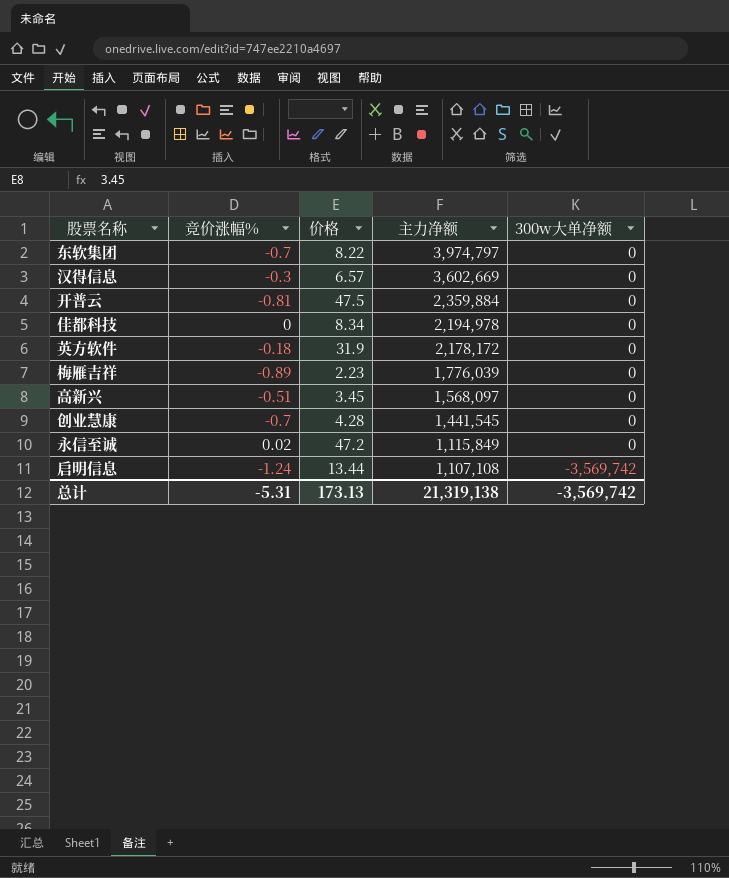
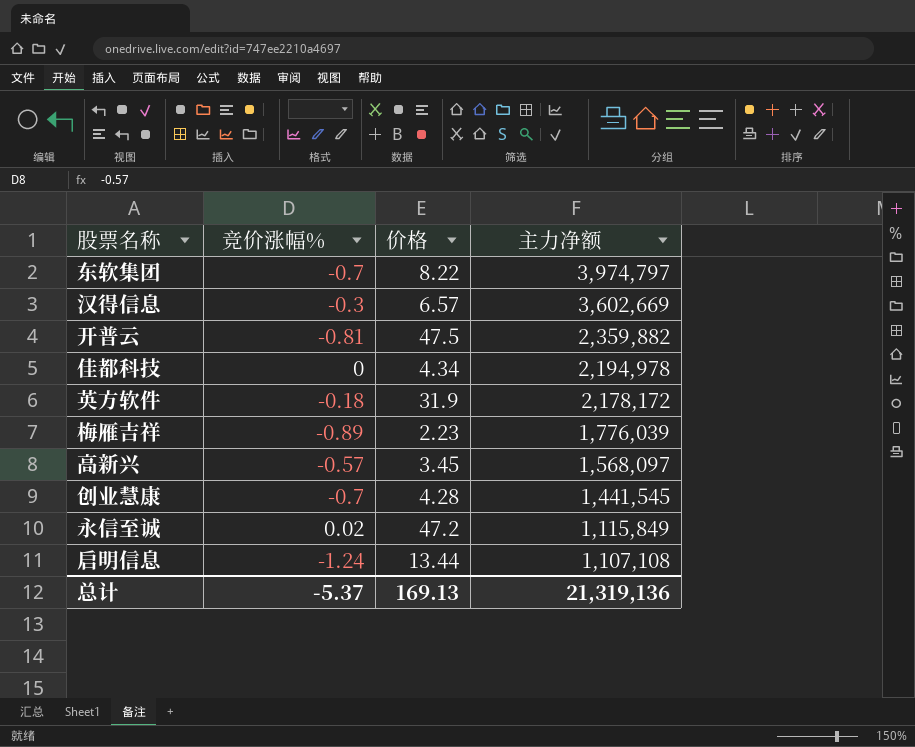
column 300w大单净额 | position: 5 -> none
开普云 | 主力净额: 2,359,884 -> 2,359,882
佳都科技 | 价格: 8.34 -> 4.34
高新兴 | 竞价涨幅%: -0.51 -> -0.57
总计 | 竞价涨幅%: -5.31 -> -5.37
总计 | 价格: 173.13 -> 169.13
总计 | 主力净额: 21,319,138 -> 21,319,136

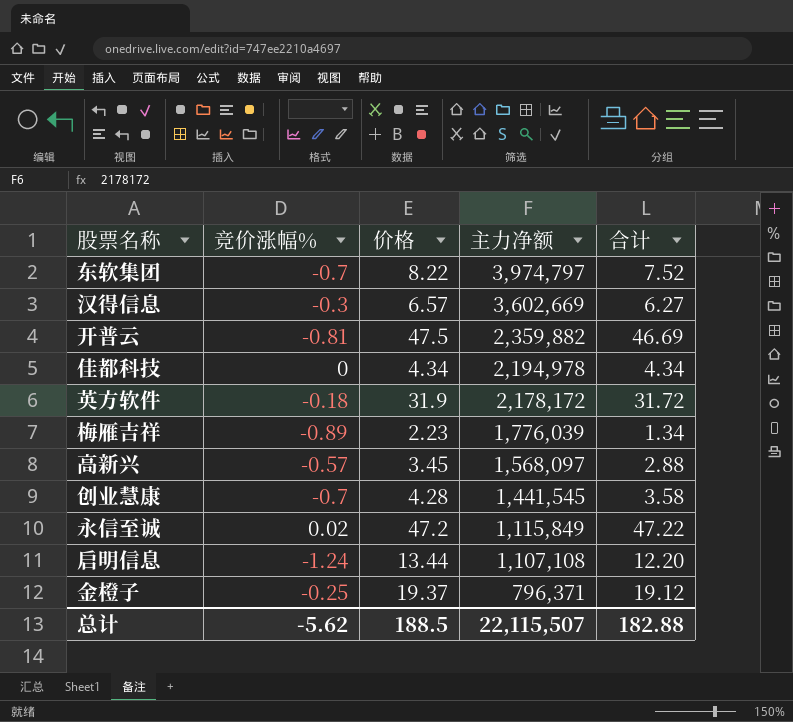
column 合计 | formula: none -> [竞价涨幅%] + [价格]
row 金橙子: none -> -0.25 | 19.37 | 796,371 | 19.12
总计 | 竞价涨幅%: -5.37 -> -5.62
总计 | 价格: 169.13 -> 188.5
总计 | 主力净额: 21,319,136 -> 22,115,507

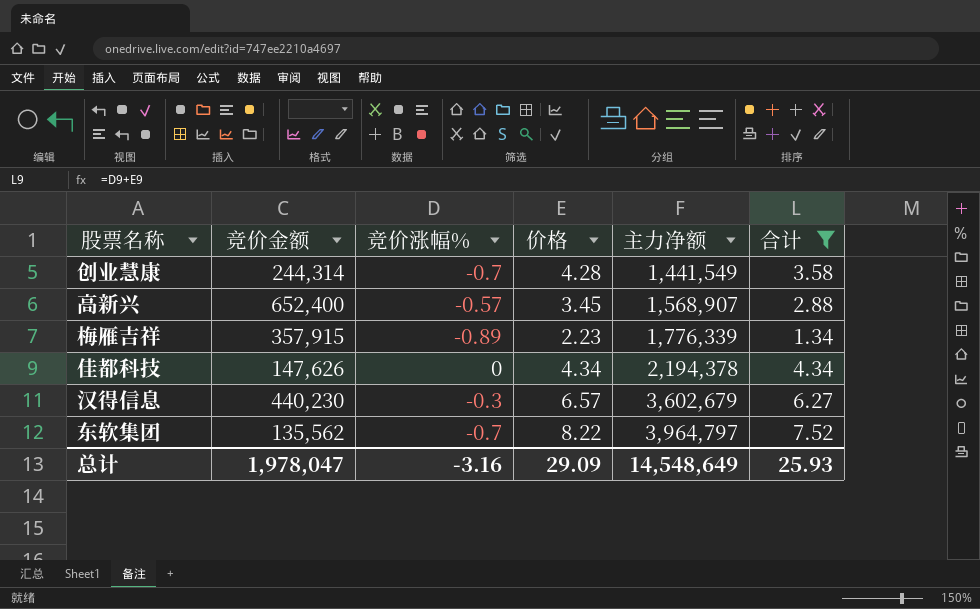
filter: none -> 合计 <= 7.52
row order: 主力净额 descending -> 主力净额 ascending
column 竞价金额 | position: none -> 2
创业慧康 | 主力净额: 1,441,545 -> 1,441,549
高新兴 | 主力净额: 1,568,097 -> 1,568,907
梅雁吉祥 | 主力净额: 1,776,039 -> 1,776,339
佳都科技 | 主力净额: 2,194,978 -> 2,194,378
汉得信息 | 主力净额: 3,602,669 -> 3,602,679
东软集团 | 主力净额: 3,974,797 -> 3,964,797
总计 | 竞价涨幅%: -5.62 -> -3.16
总计 | 价格: 188.5 -> 29.09
总计 | 主力净额: 22,115,507 -> 14,548,649
总计 | 合计: 182.88 -> 25.93

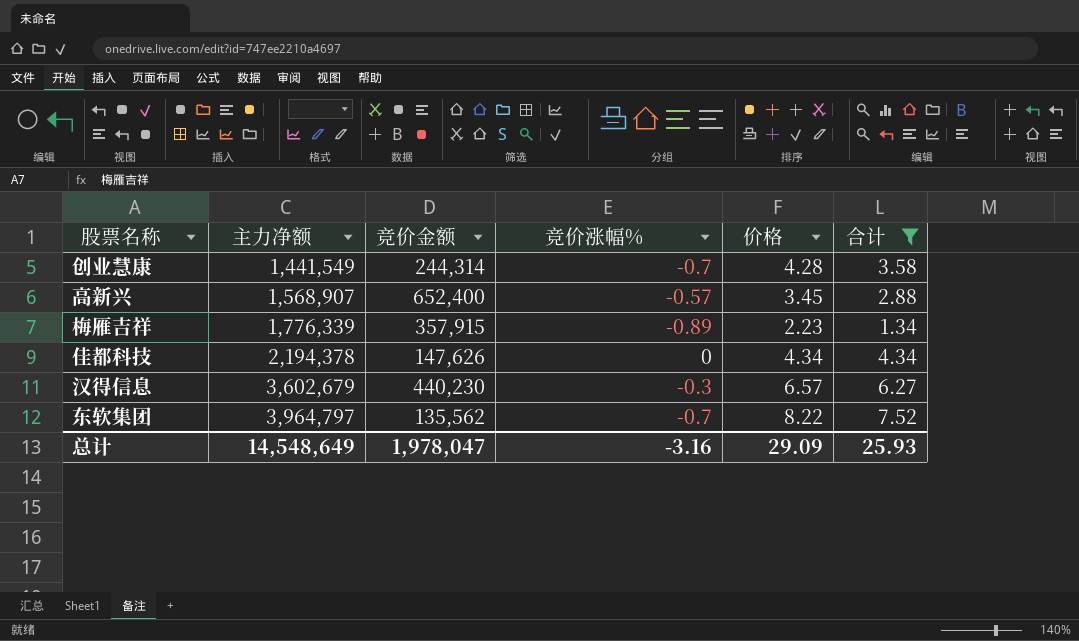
column 主力净额 | position: 5 -> 2

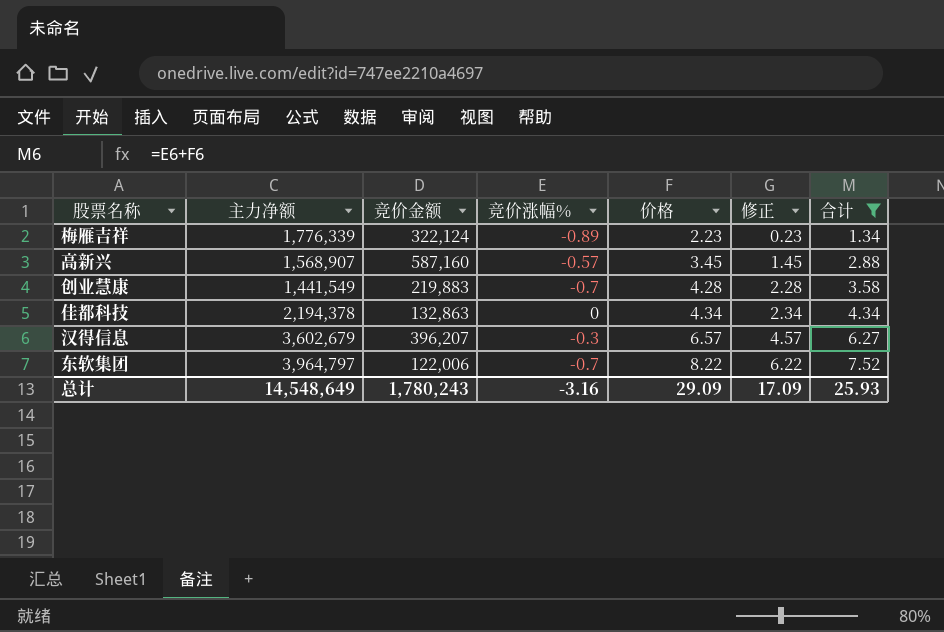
row order: 主力净额 ascending -> 价格 ascending
column 修正 | formula: none -> [价格] - 2
梅雁吉祥 | 竞价金额: 357,915 -> 322,124
高新兴 | 竞价金额: 652,400 -> 587,160
创业慧康 | 竞价金额: 244,314 -> 219,883
佳都科技 | 竞价金额: 147,626 -> 132,863
汉得信息 | 竞价金额: 440,230 -> 396,207
东软集团 | 竞价金额: 135,562 -> 122,006
总计 | 竞价金额: 1,978,047 -> 1,780,243

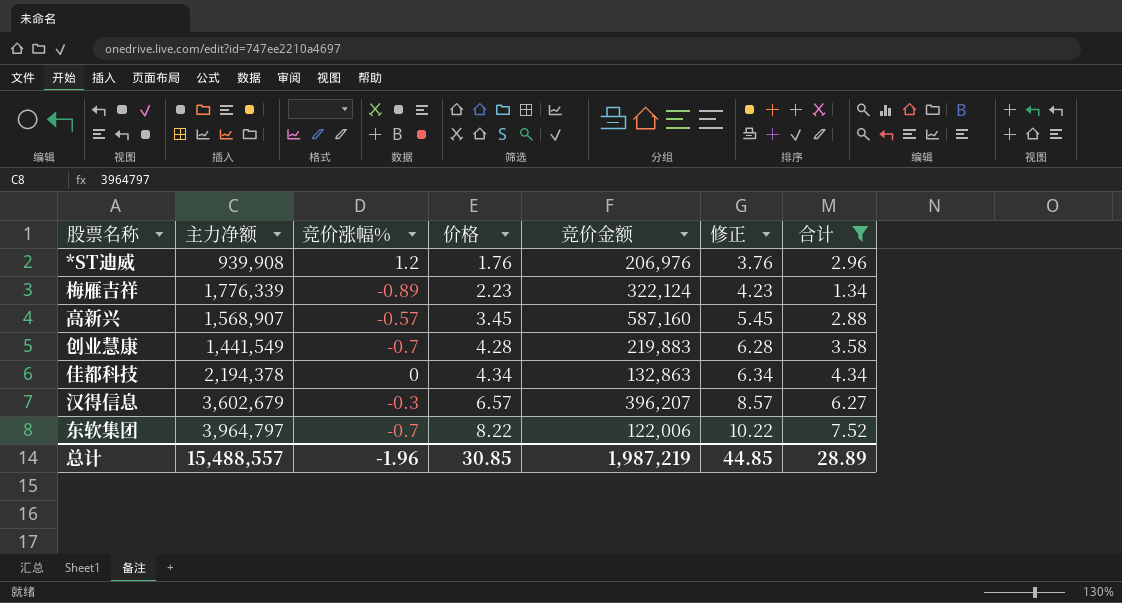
column 竞价金额 | position: 3 -> 5
column 修正 | formula: [价格] - 2 -> [价格] + 2
row *ST迪威: none -> 939,908 | 1.2 | 1.76 | 206,976 | 3.76 | 2.96
总计 | 主力净额: 14,548,649 -> 15,488,557
总计 | 竞价涨幅%: -3.16 -> -1.96
总计 | 价格: 29.09 -> 30.85
总计 | 竞价金额: 1,780,243 -> 1,987,219
总计 | 修正: 17.09 -> 44.85
总计 | 合计: 25.93 -> 28.89

